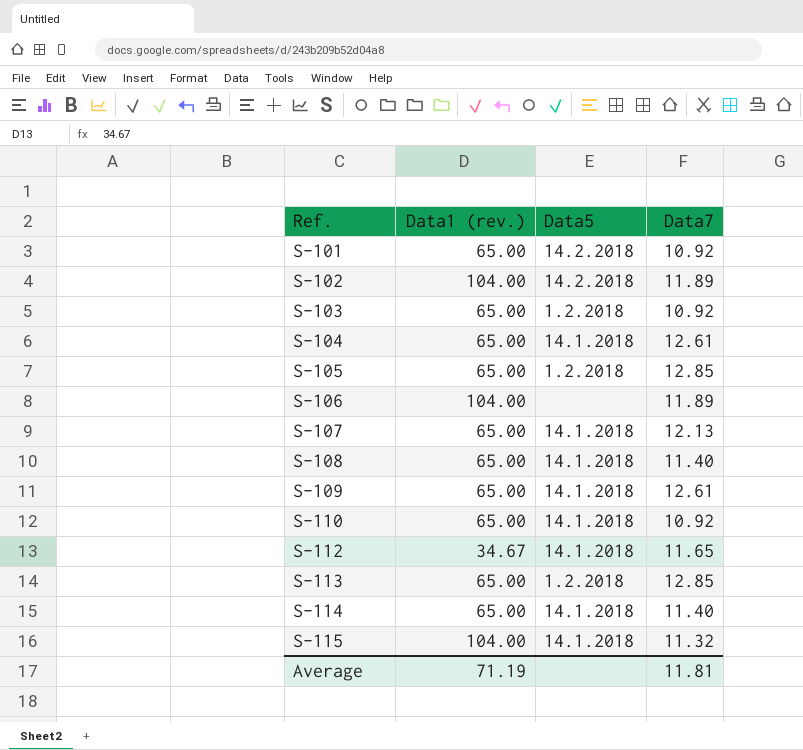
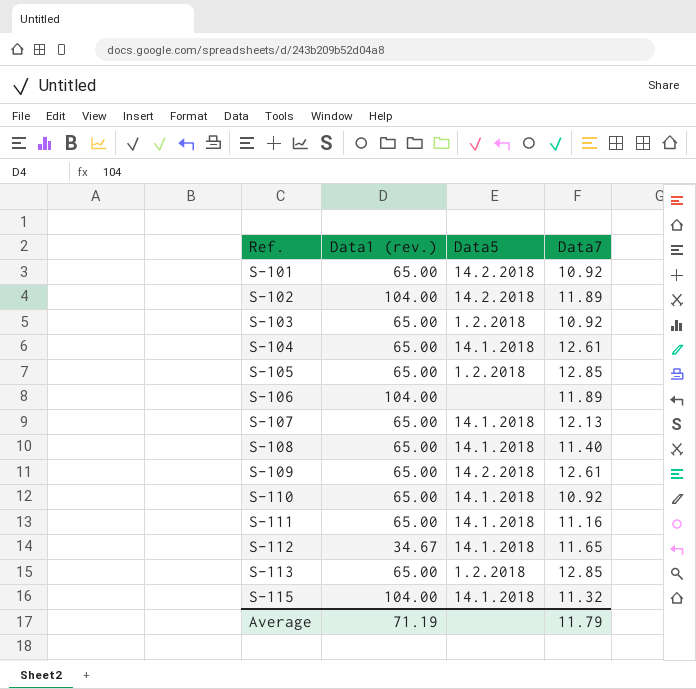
row S-114: 65.00 | 14.1.2018 | 11.40 -> none
S-109 | Data5: 14.1.2018 -> 14.2.2018
row S-111: none -> 65.00 | 14.1.2018 | 11.16
Average | Data7: 11.81 -> 11.79

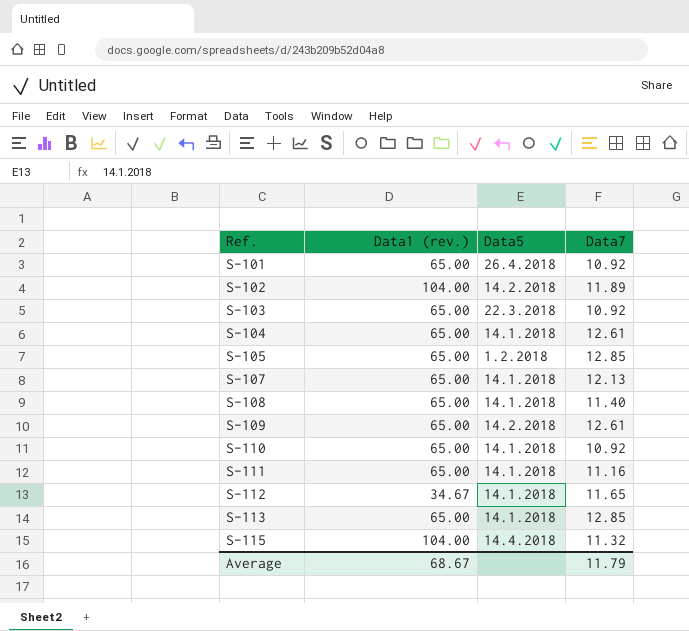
row S-106: 104.00 | none | 11.89 -> none
S-101 | Data5: 14.2.2018 -> 26.4.2018
S-103 | Data5: 1.2.2018 -> 22.3.2018
S-113 | Data5: 1.2.2018 -> 14.1.2018
S-115 | Data5: 14.1.2018 -> 14.4.2018
Average | Data1 (rev.): 71.19 -> 68.67

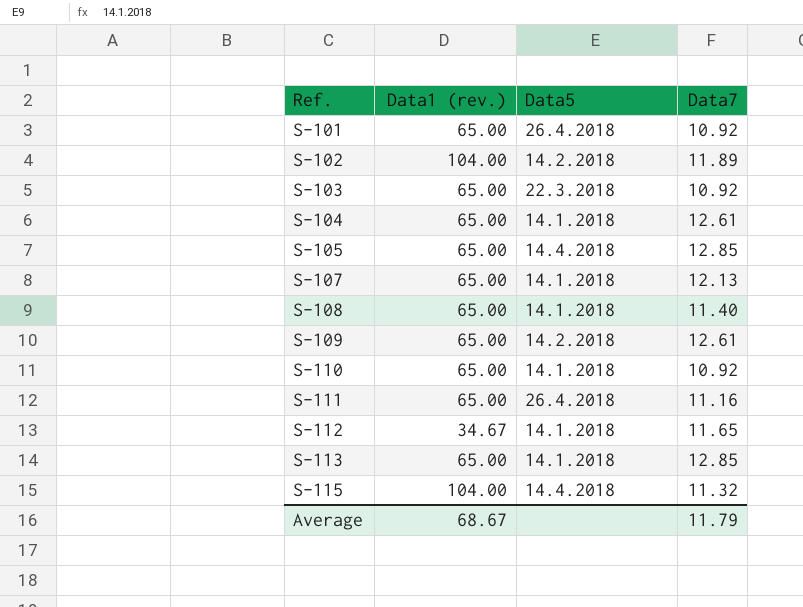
S-105 | Data5: 1.2.2018 -> 14.4.2018
S-111 | Data5: 14.1.2018 -> 26.4.2018

